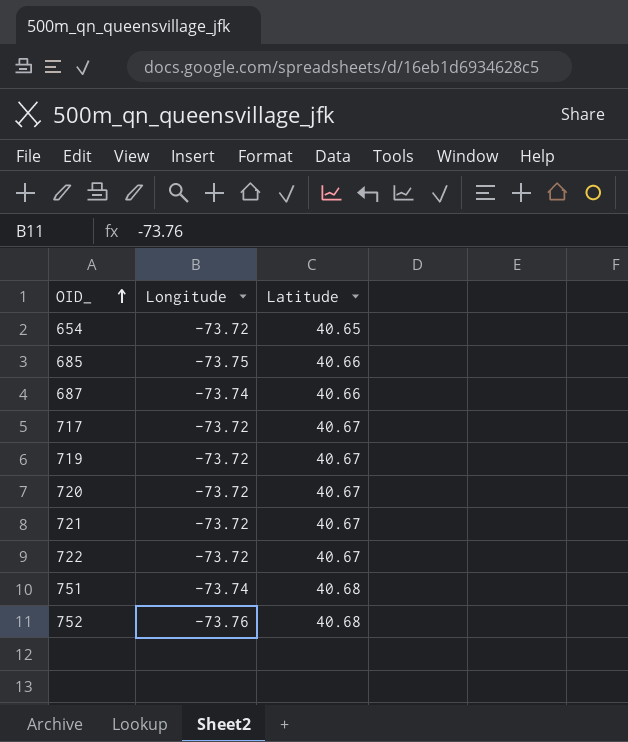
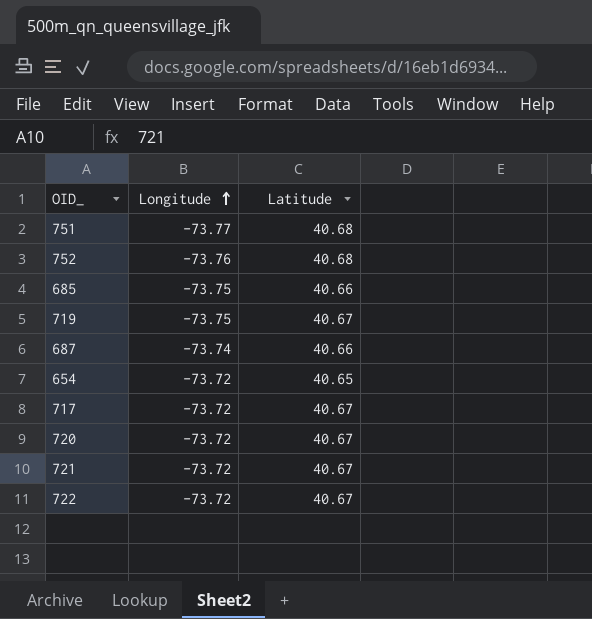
row order: OID_ ascending -> Longitude ascending
751 | Longitude: -73.74 -> -73.77
719 | Longitude: -73.72 -> -73.75

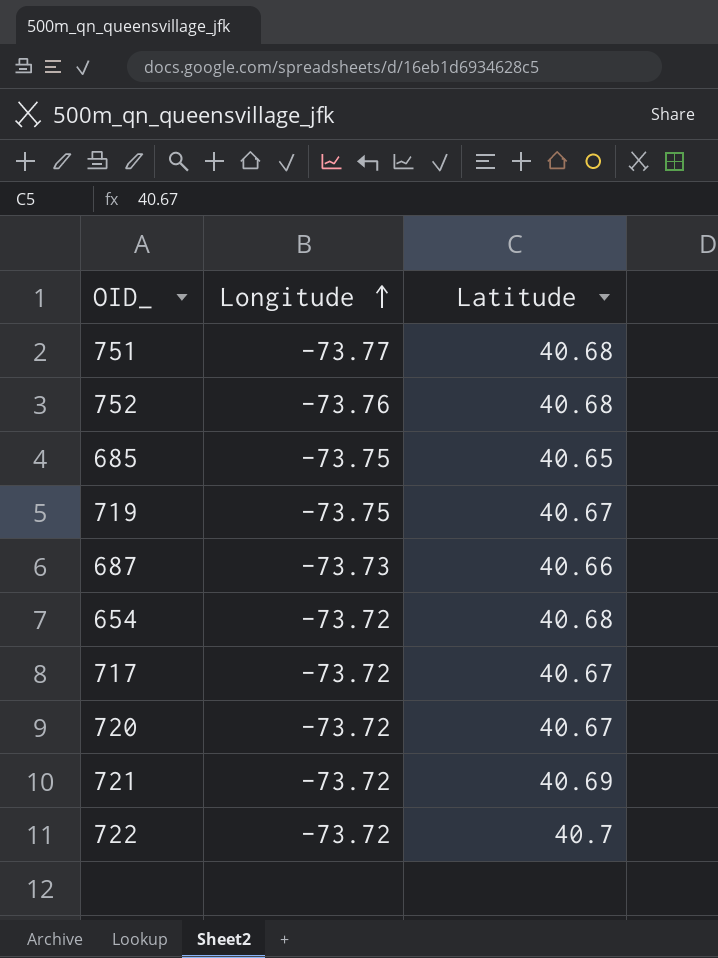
685 | Latitude: 40.66 -> 40.65
687 | Longitude: -73.74 -> -73.73
654 | Latitude: 40.65 -> 40.68
721 | Latitude: 40.67 -> 40.69
722 | Latitude: 40.67 -> 40.7

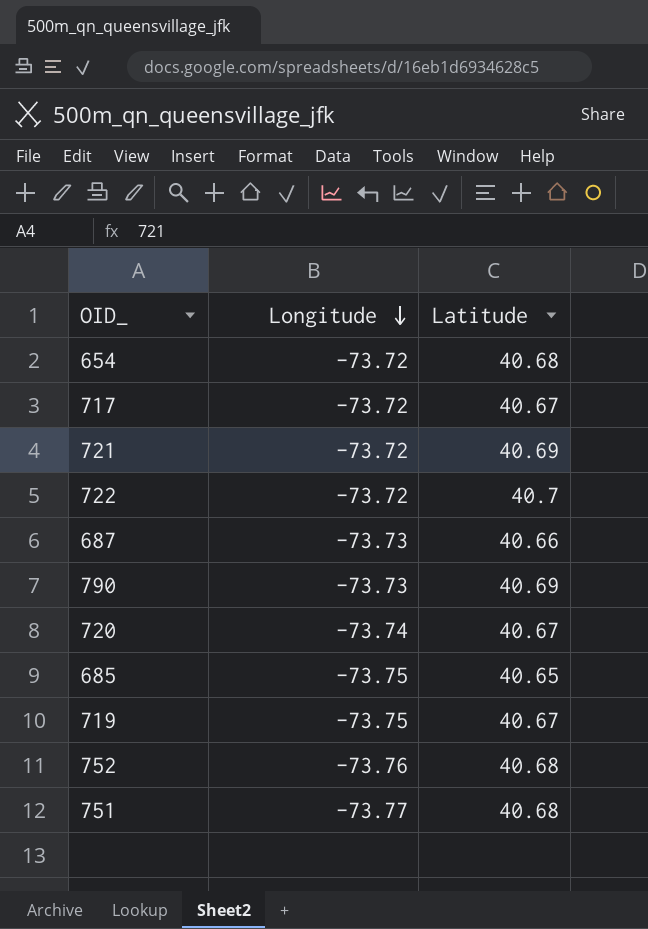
row order: Longitude ascending -> Longitude descending
row 790: none -> -73.73 | 40.69
720 | Longitude: -73.72 -> -73.74

